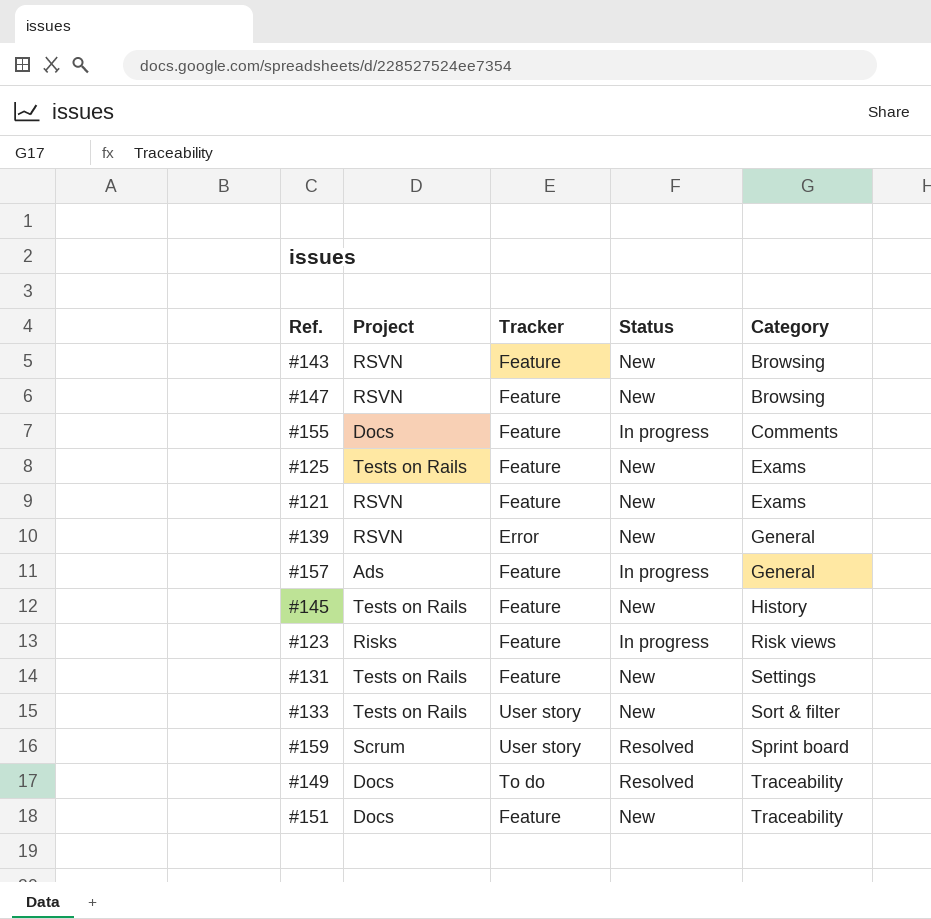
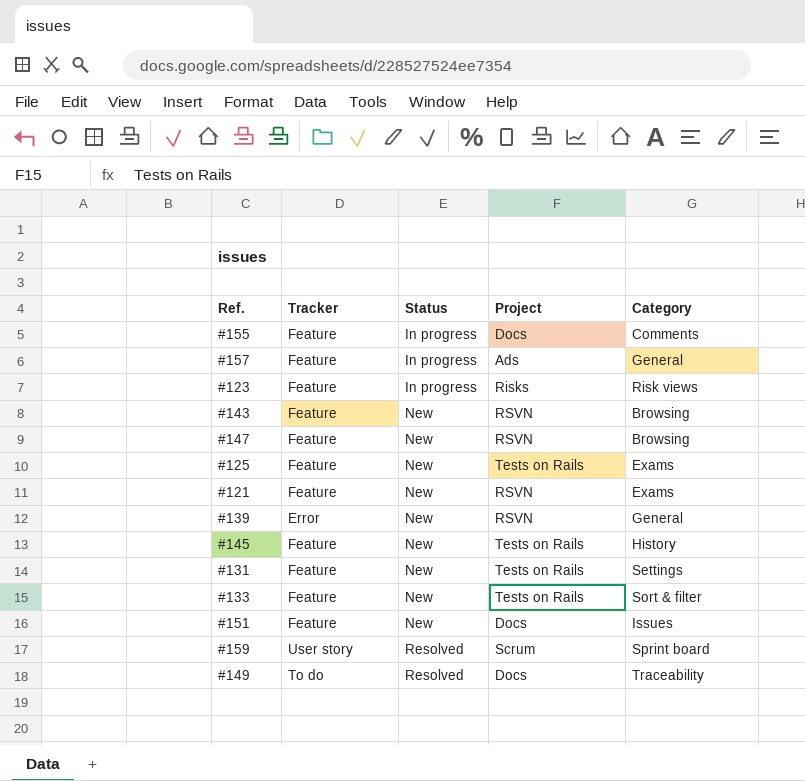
row order: Category ascending -> Status ascending
column Project | position: 2 -> 4
#133 | Tracker: User story -> Feature
#151 | Category: Traceability -> Issues

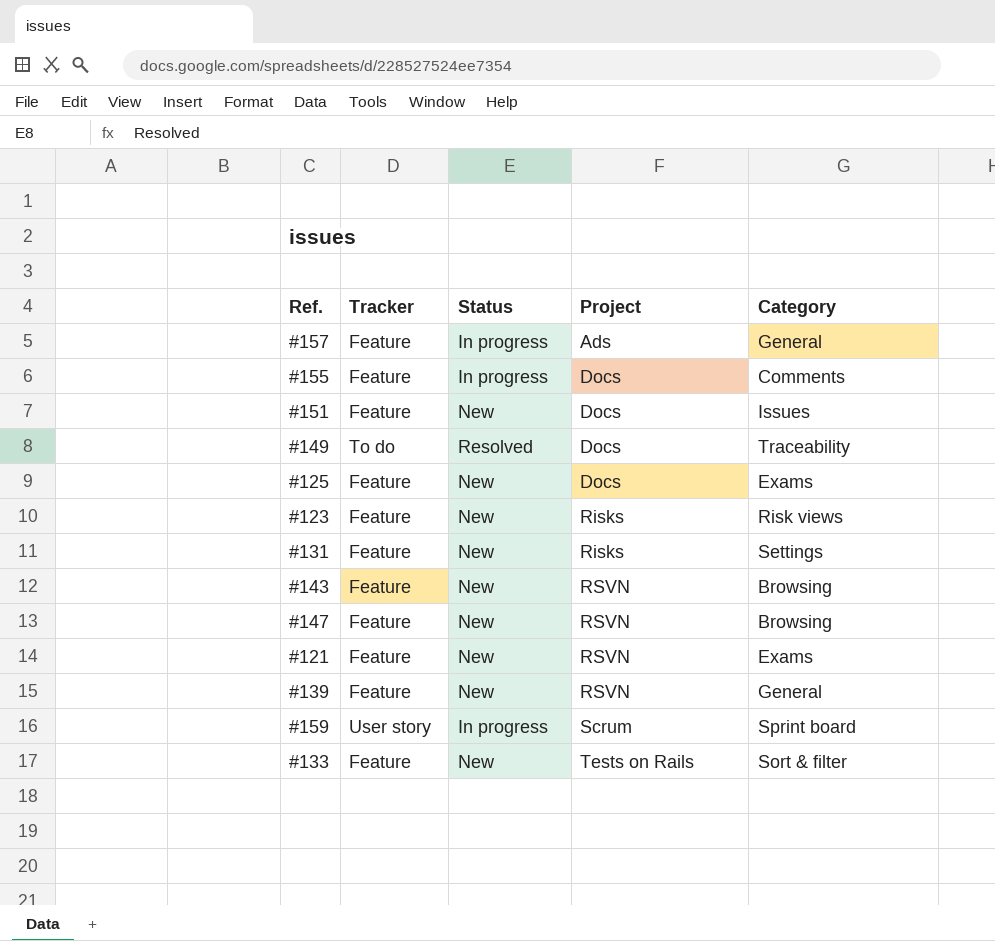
row order: Status ascending -> Project ascending
row #145: Feature | New | Tests on Rails | History -> none
#125 | Project: Tests on Rails -> Docs
#123 | Status: In progress -> New
#131 | Project: Tests on Rails -> Risks
#139 | Tracker: Error -> Feature
#159 | Status: Resolved -> In progress

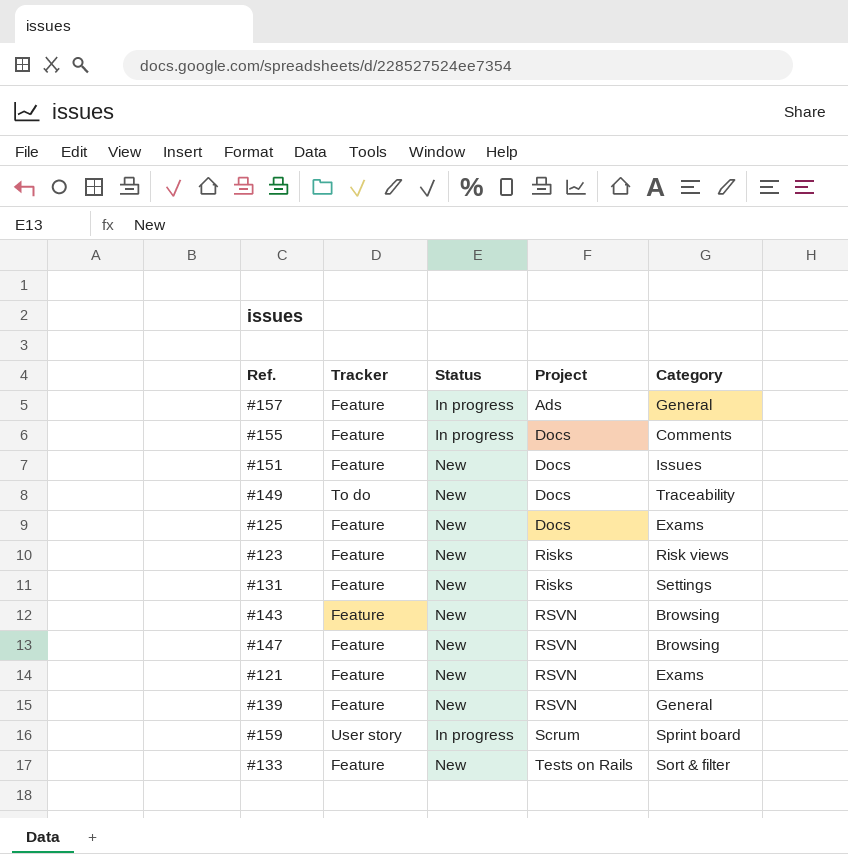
#149 | Status: Resolved -> New

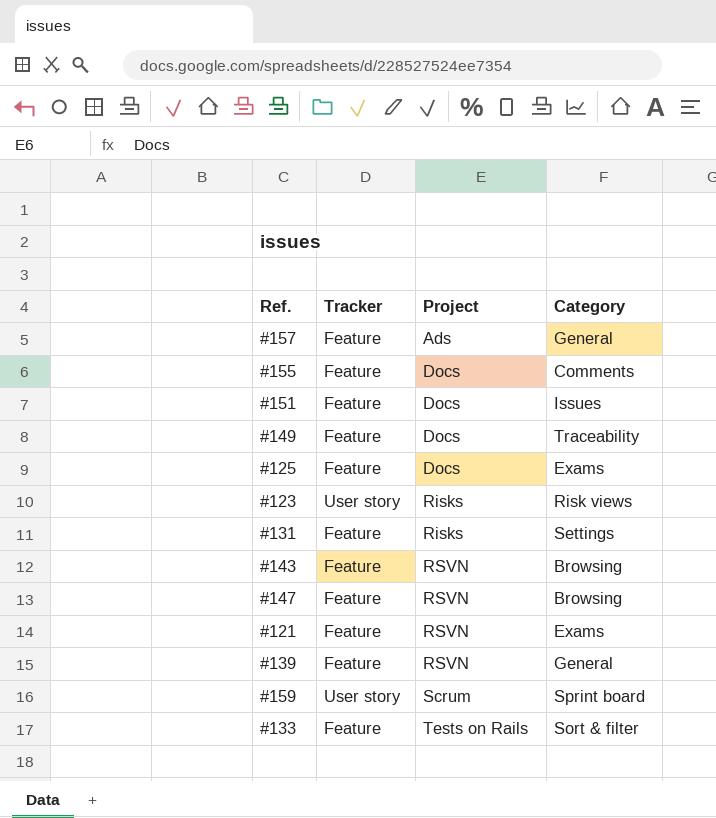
column Status | position: 3 -> none
#149 | Tracker: To do -> Feature
#123 | Tracker: Feature -> User story

